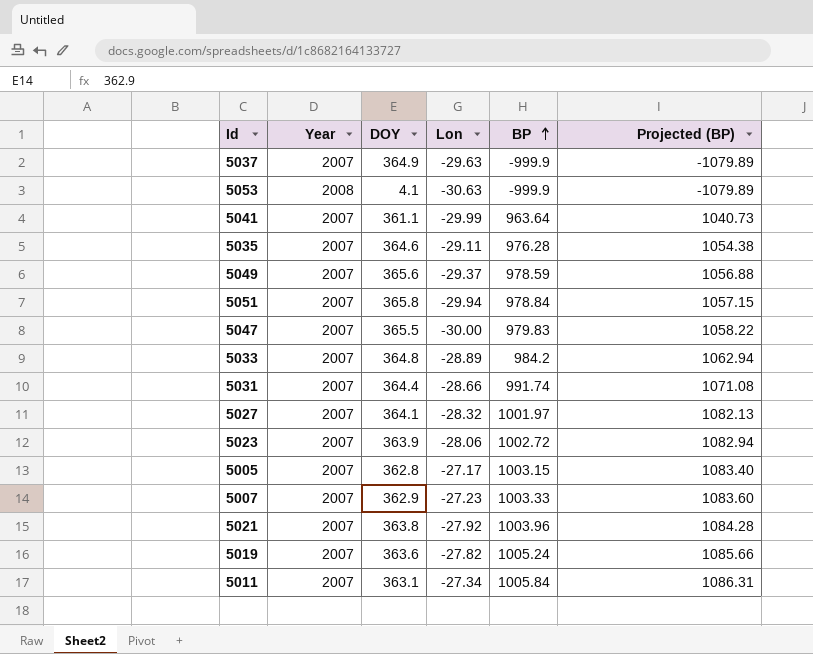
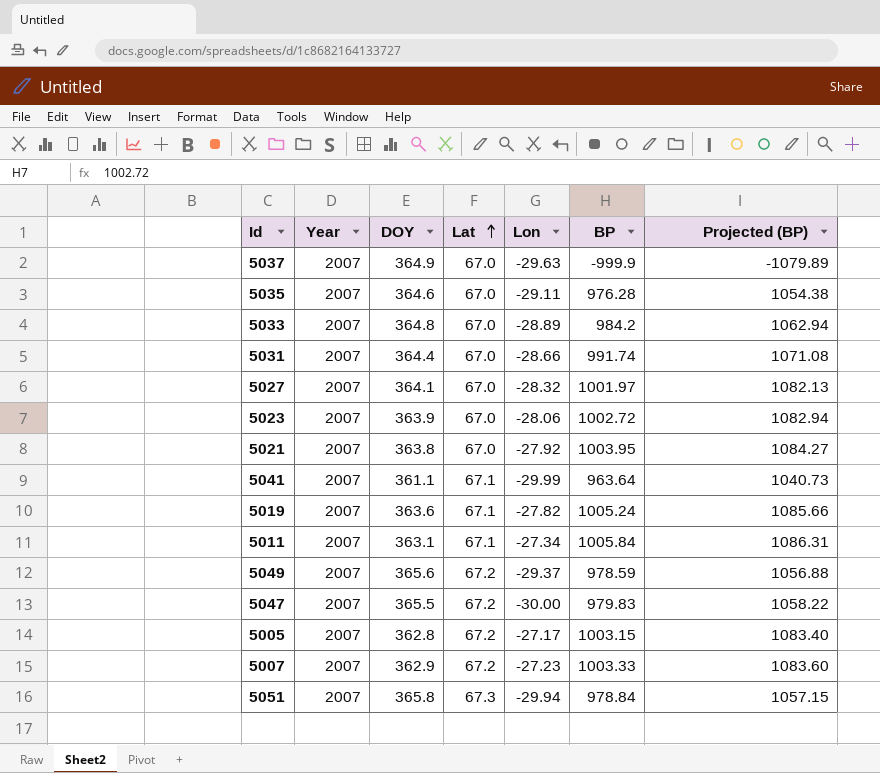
row order: BP ascending -> Lat ascending
column Lat | position: none -> 4
row 5053: 2008 | 4.1 | -30.63 | -999.9 | -1079.89 -> none
5021 | BP: 1003.96 -> 1003.95
5021 | Projected (BP): 1084.28 -> 1084.27

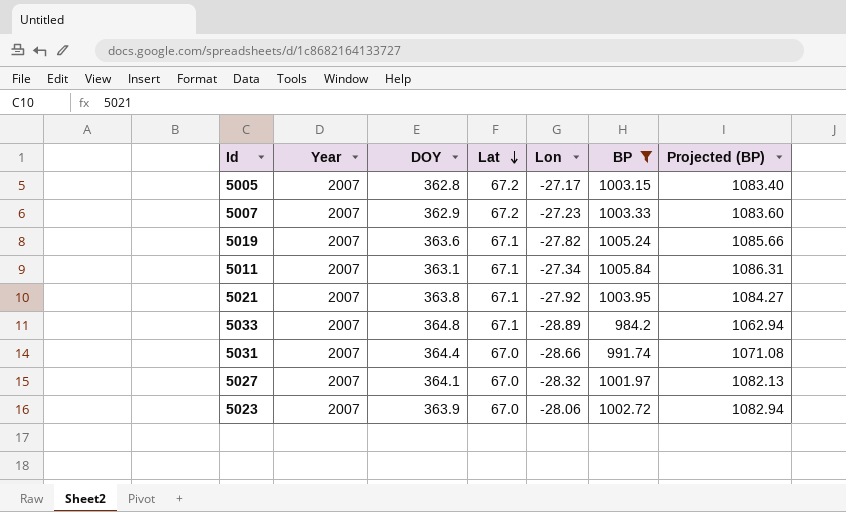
filter: none -> BP >= 984.2
row order: Lat ascending -> Lat descending
5021 | Lat: 67.0 -> 67.1
5033 | Lat: 67.0 -> 67.1

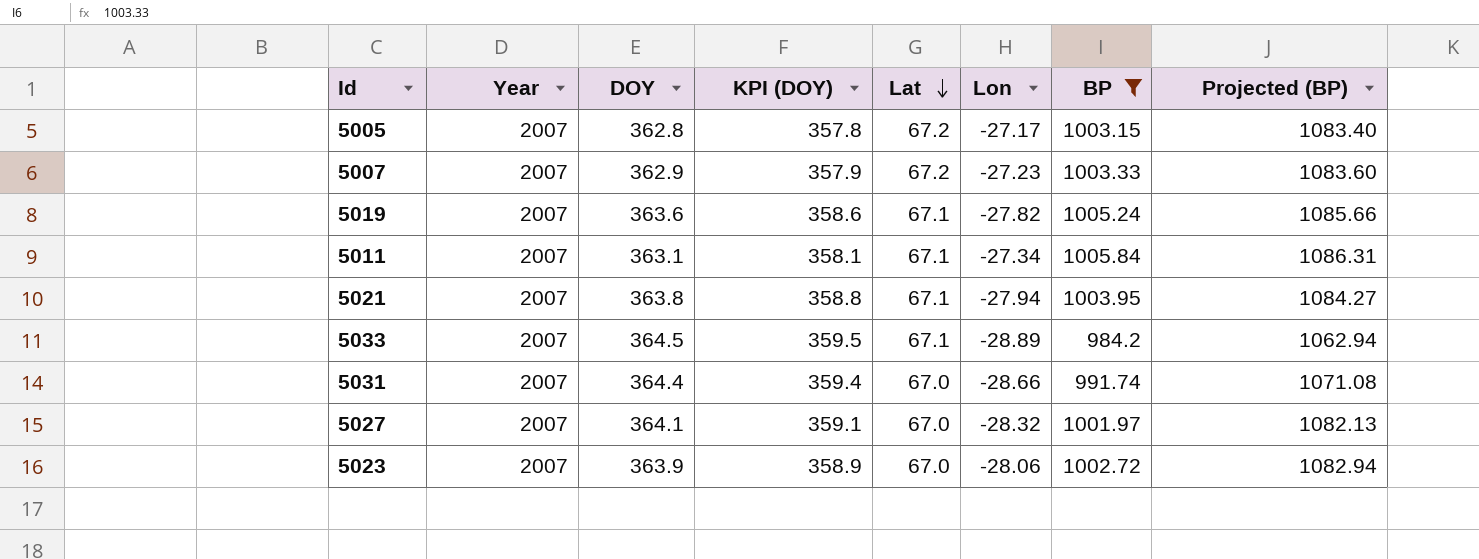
column KPI (DOY) | formula: none -> [DOY] - 5
5021 | Lon: -27.92 -> -27.94
5033 | DOY: 364.8 -> 364.5

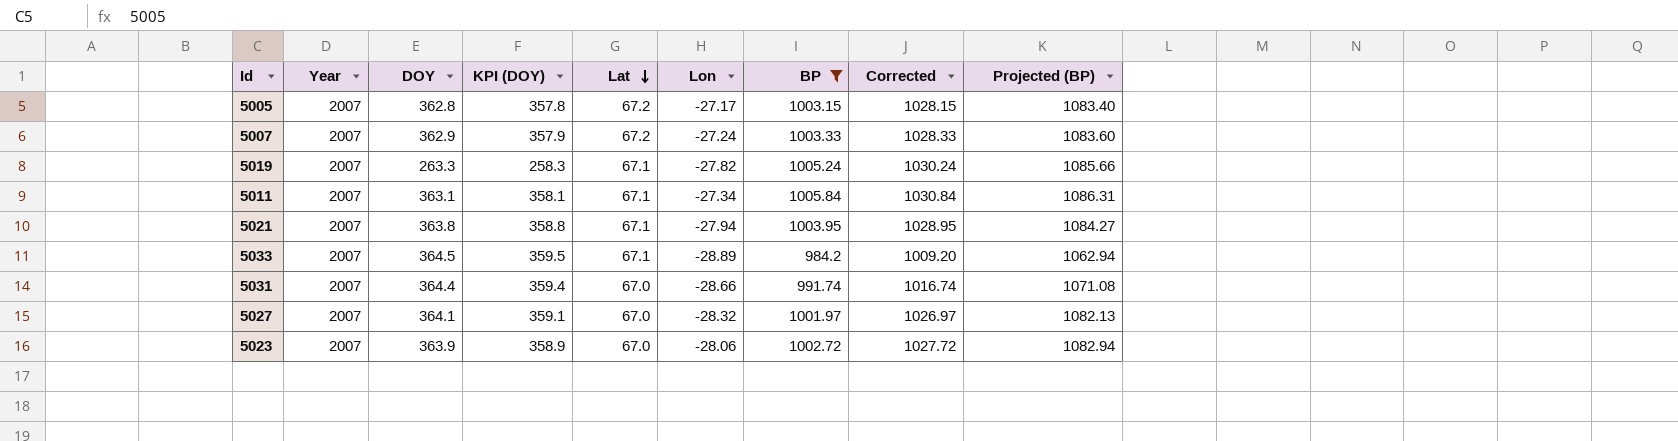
column Corrected | formula: none -> [BP] + 25
5007 | Lon: -27.23 -> -27.24
5019 | DOY: 363.6 -> 263.3
5019 | KPI (DOY): 358.6 -> 258.3

